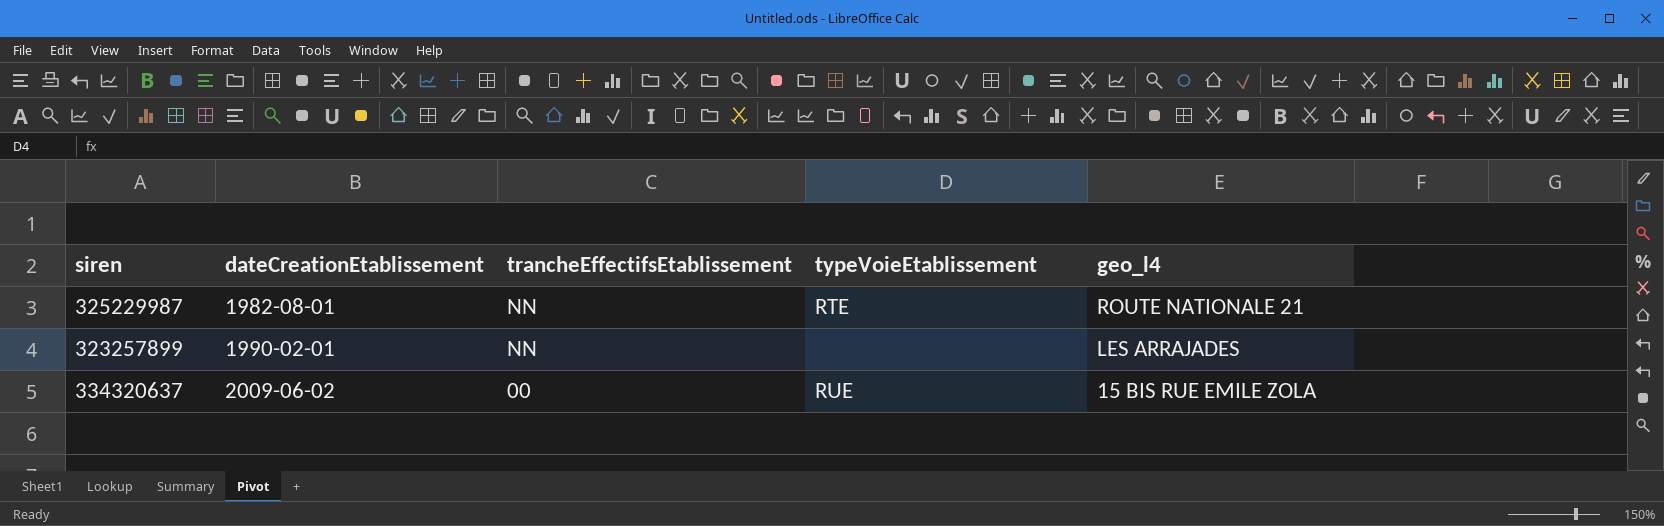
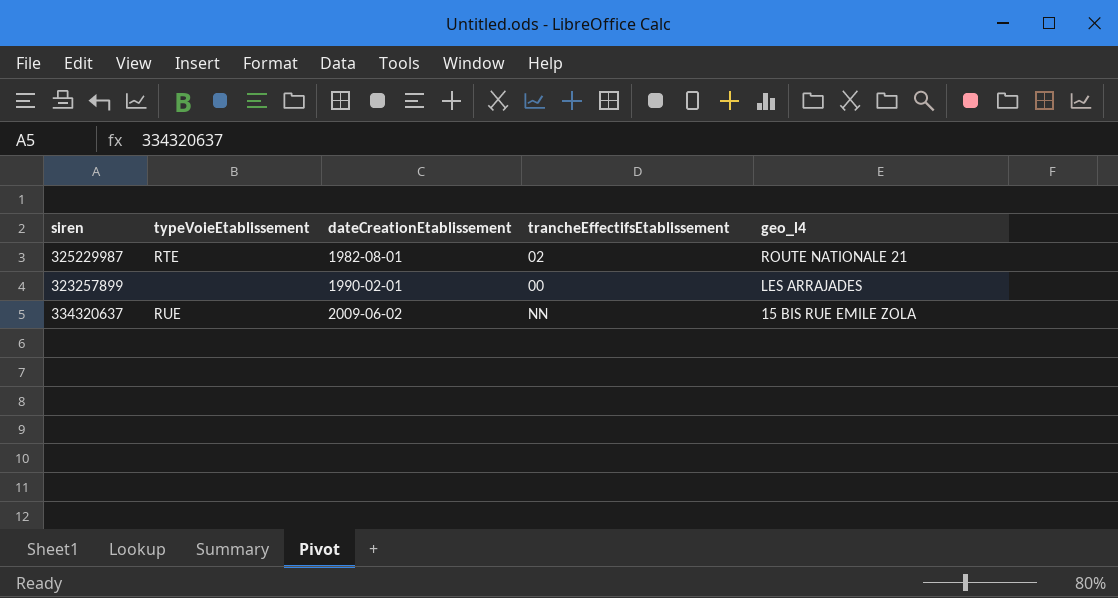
column typeVoieEtablissement | position: 4 -> 2
325229987 | trancheEffectifsEtablissement: NN -> 02
323257899 | trancheEffectifsEtablissement: NN -> 00
334320637 | trancheEffectifsEtablissement: 00 -> NN

